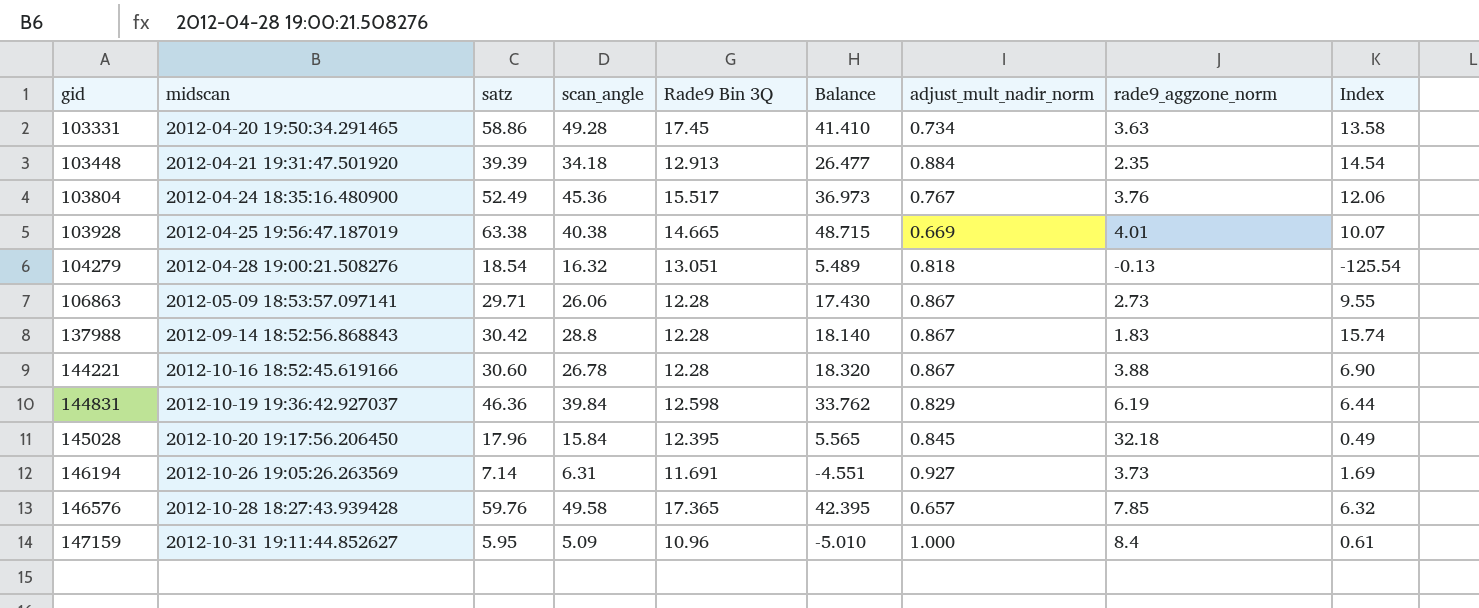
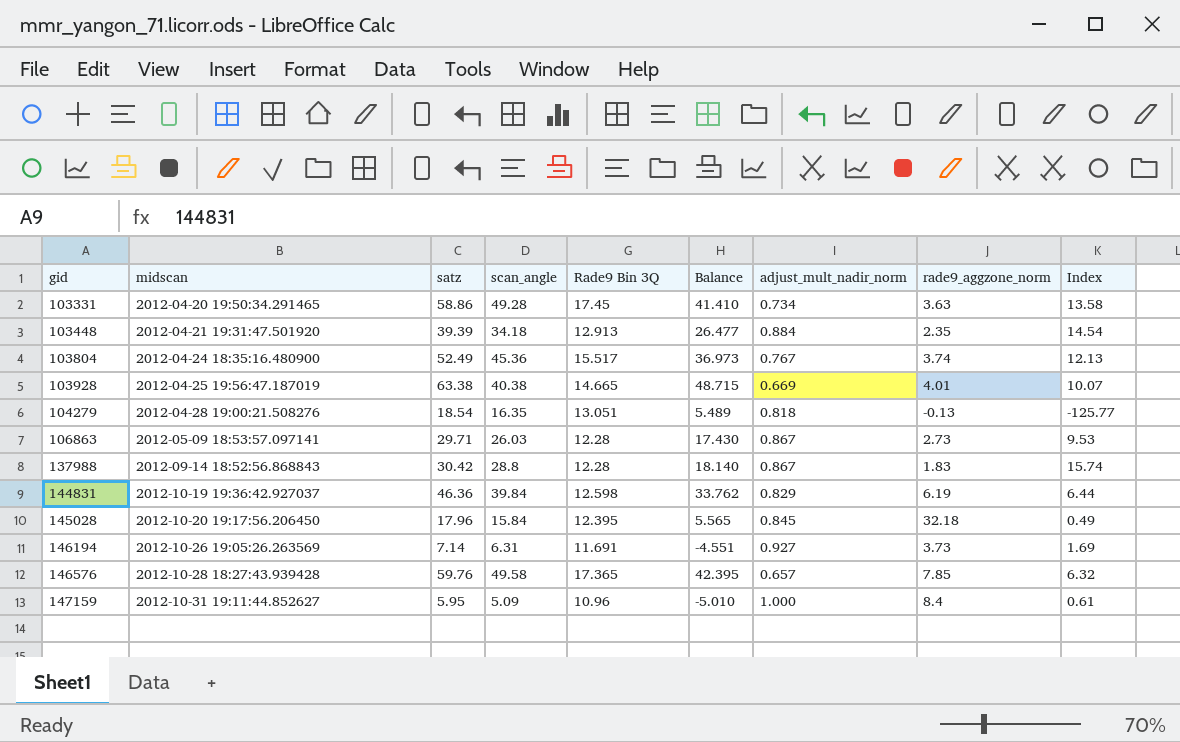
row 144221: 2012-10-16 18:52:45.619166 | 30.60 | 26.78 | 12.28 | 18.320 | 0.867 | 3.88 | 6.90 -> none
103804 | rade9_aggzone_norm: 3.76 -> 3.74
103804 | Index: 12.06 -> 12.13
104279 | scan_angle: 16.32 -> 16.35
104279 | Index: -125.54 -> -125.77
106863 | scan_angle: 26.06 -> 26.03
106863 | Index: 9.55 -> 9.53

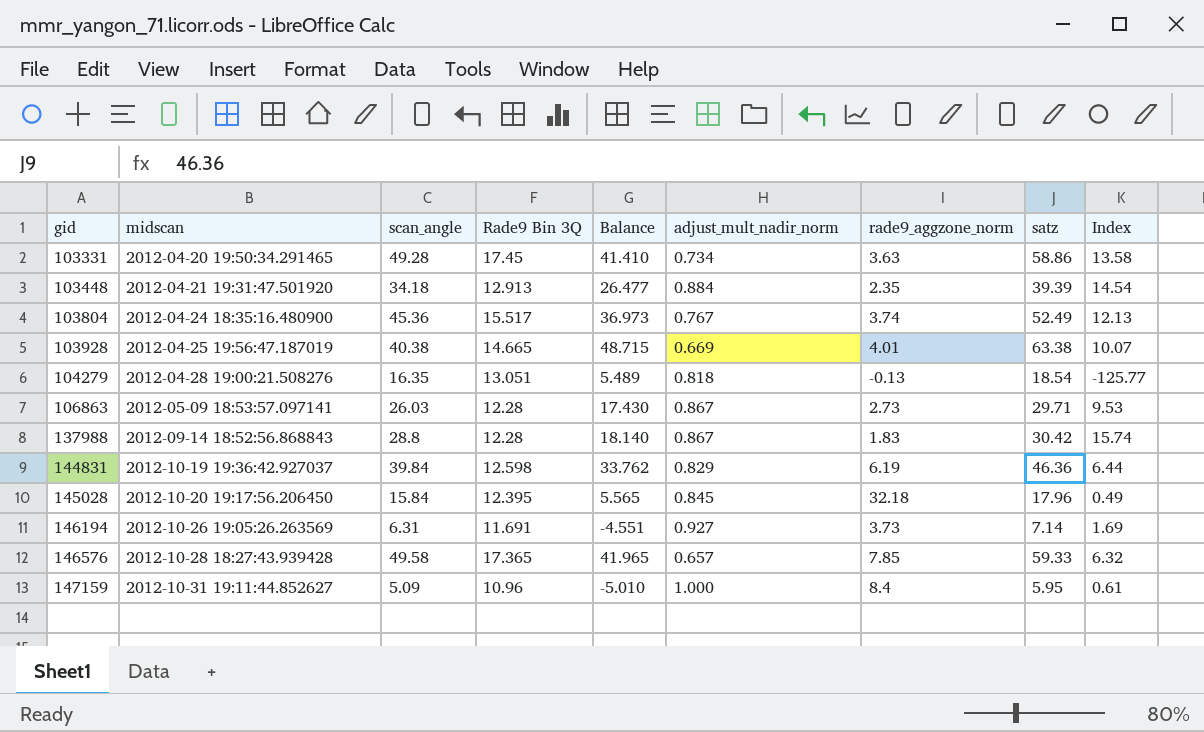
column satz | position: 3 -> 8
146576 | Balance: 42.395 -> 41.965
146576 | satz: 59.76 -> 59.33

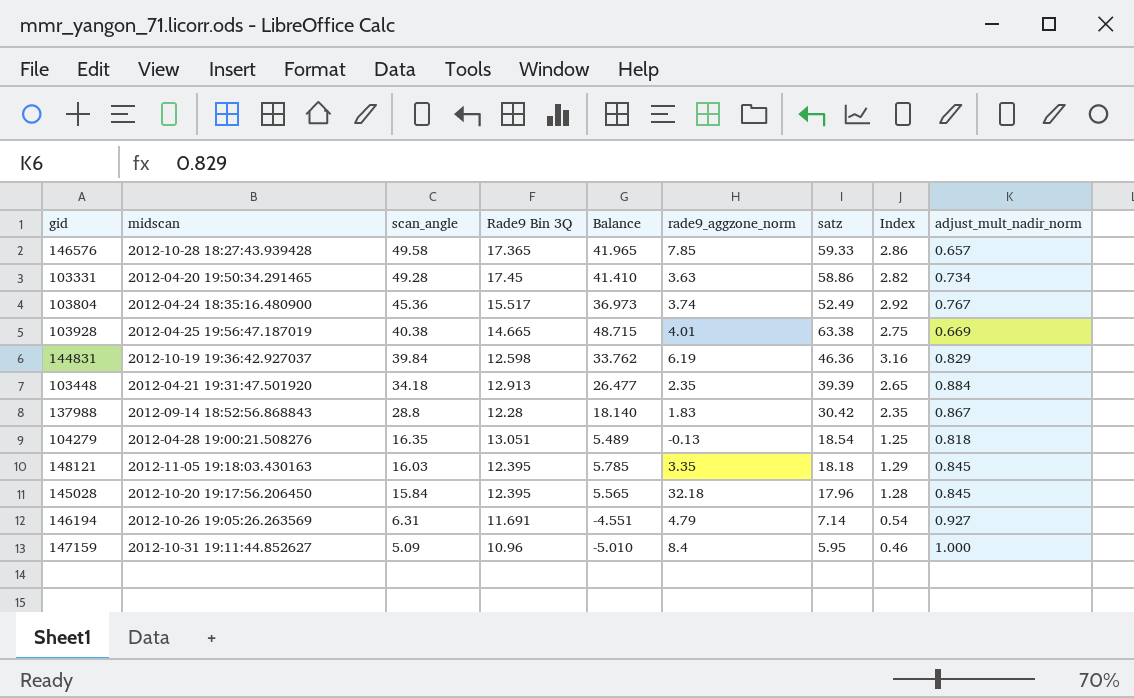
row order: gid ascending -> scan_angle descending
column Index | formula: [scan_angle] / [rade9_aggzone_norm] -> [scan_angle] / [Rade9 Bin 3Q]
column adjust_mult_nadir_norm | position: 6 -> 9
row 106863: 2012-05-09 18:53:57.097141 | 26.03 | 12.28 | 17.430 | 0.867 | 2.73 | 29.71 | 9.53 -> none
row 148121: none -> 2012-11-05 19:18:03.430163 | 16.03 | 12.395 | 5.785 | 3.35 | 18.18 | 1.29 | 0.845
146194 | rade9_aggzone_norm: 3.73 -> 4.79

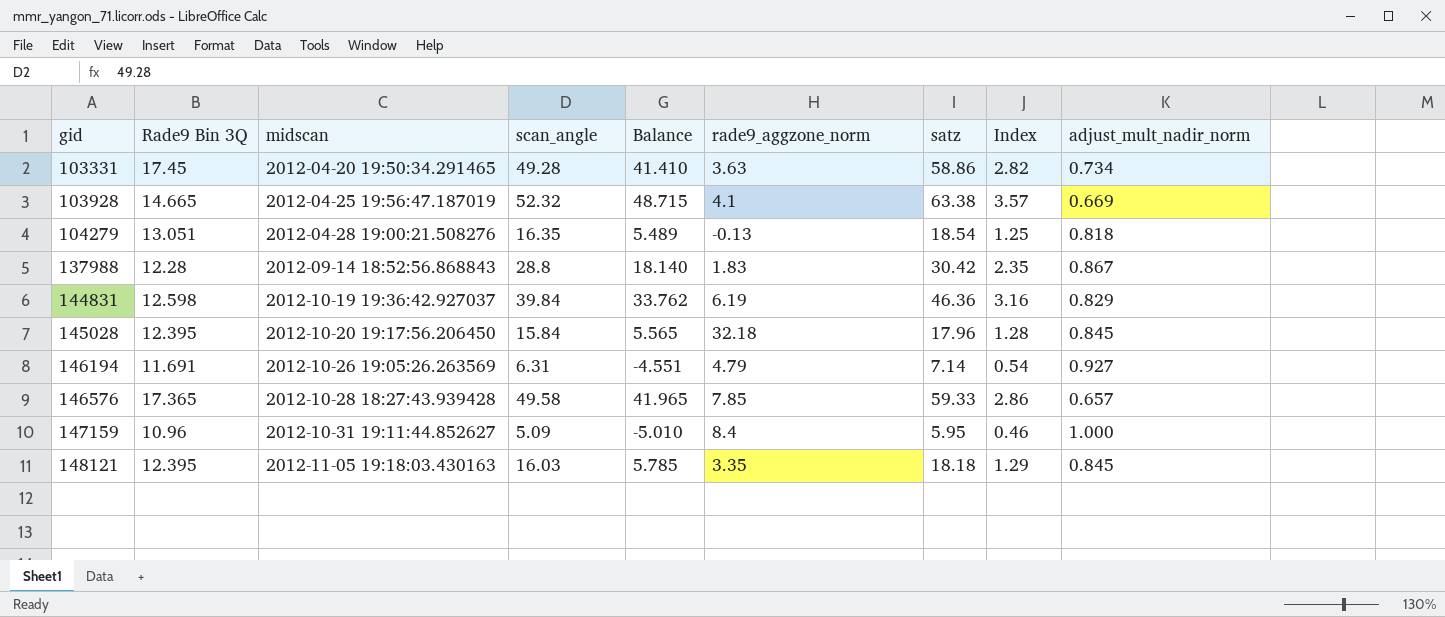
row order: scan_angle descending -> gid ascending
column Rade9 Bin 3Q | position: 4 -> 2
row 103804: 2012-04-24 18:35:16.480900 | 45.36 | 15.517 | 36.973 | 3.74 | 52.49 | 2.92 | 0.767 -> none
row 103448: 2012-04-21 19:31:47.501920 | 34.18 | 12.913 | 26.477 | 2.35 | 39.39 | 2.65 | 0.884 -> none
103928 | scan_angle: 40.38 -> 52.32
103928 | rade9_aggzone_norm: 4.01 -> 4.1
103928 | Index: 2.75 -> 3.57

